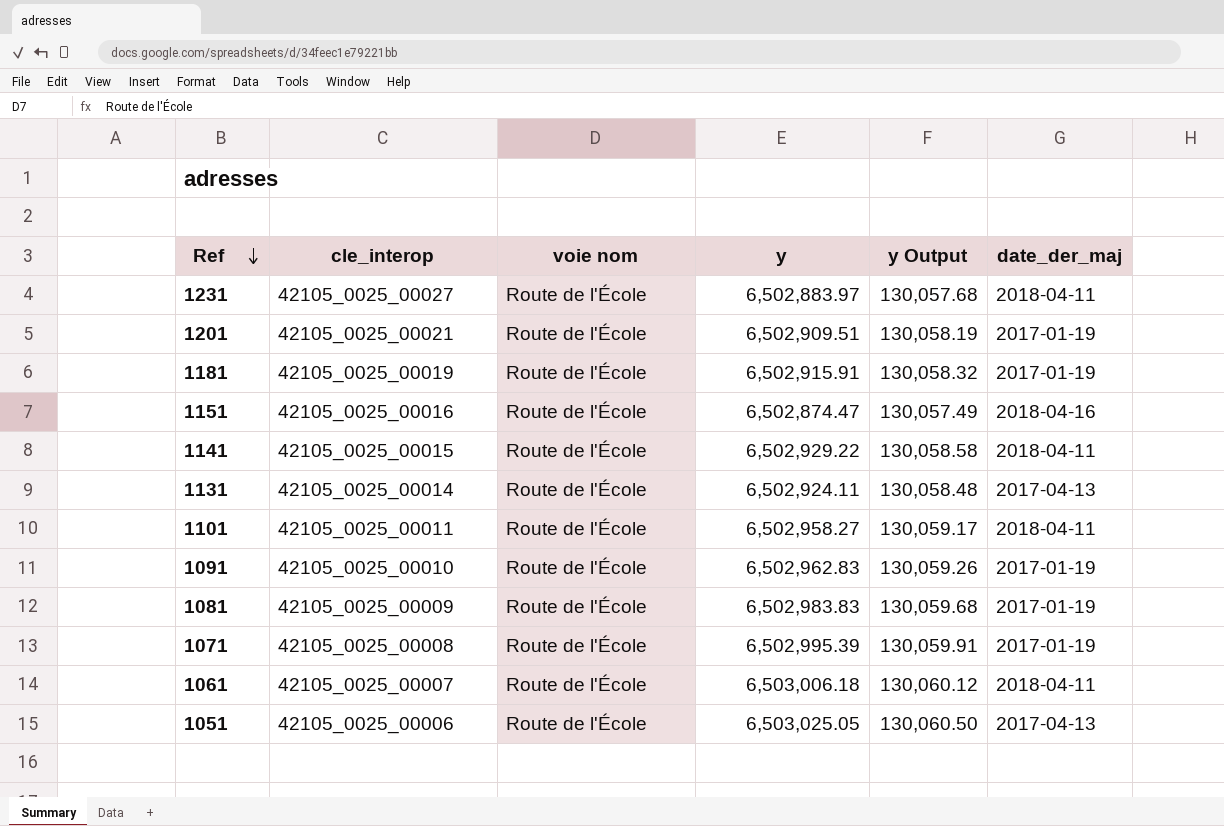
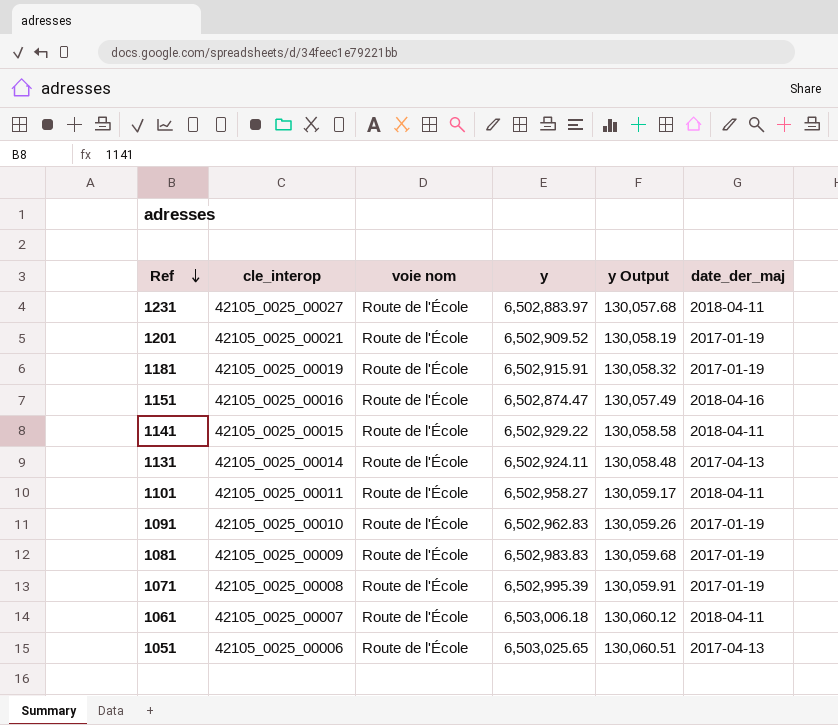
1201 | y: 6,502,909.51 -> 6,502,909.52
1051 | y: 6,503,025.05 -> 6,503,025.65
1051 | y Output: 130,060.50 -> 130,060.51

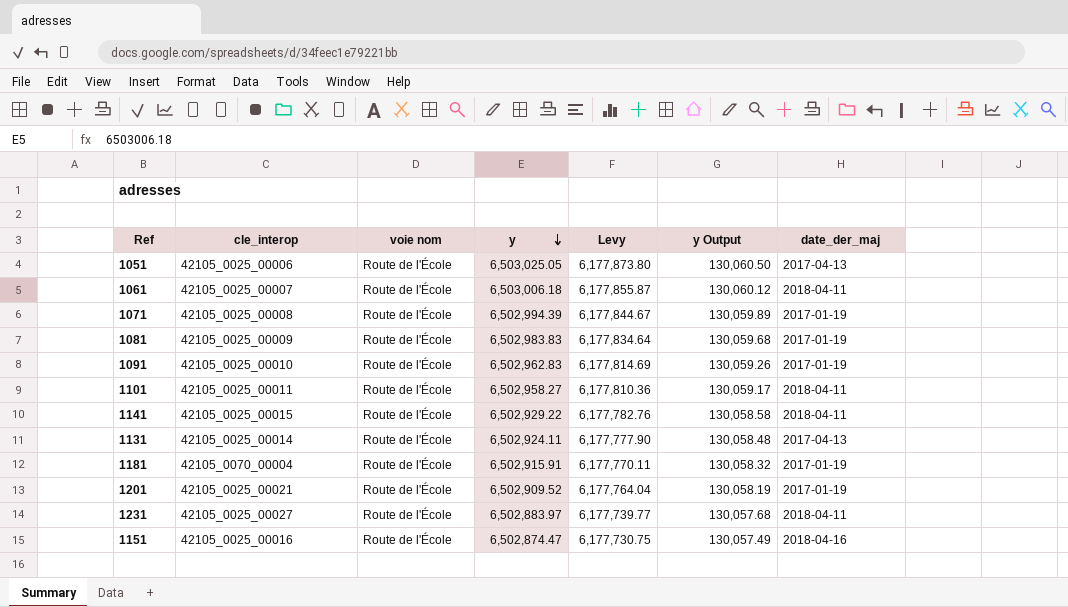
row order: Ref descending -> y descending
column Levy | formula: none -> [y] * 0.95
1051 | y: 6,503,025.65 -> 6,503,025.05
1051 | y Output: 130,060.51 -> 130,060.50
1071 | y: 6,502,995.39 -> 6,502,994.39
1071 | y Output: 130,059.91 -> 130,059.89
1181 | cle_interop: 42105_0025_00019 -> 42105_0070_00004

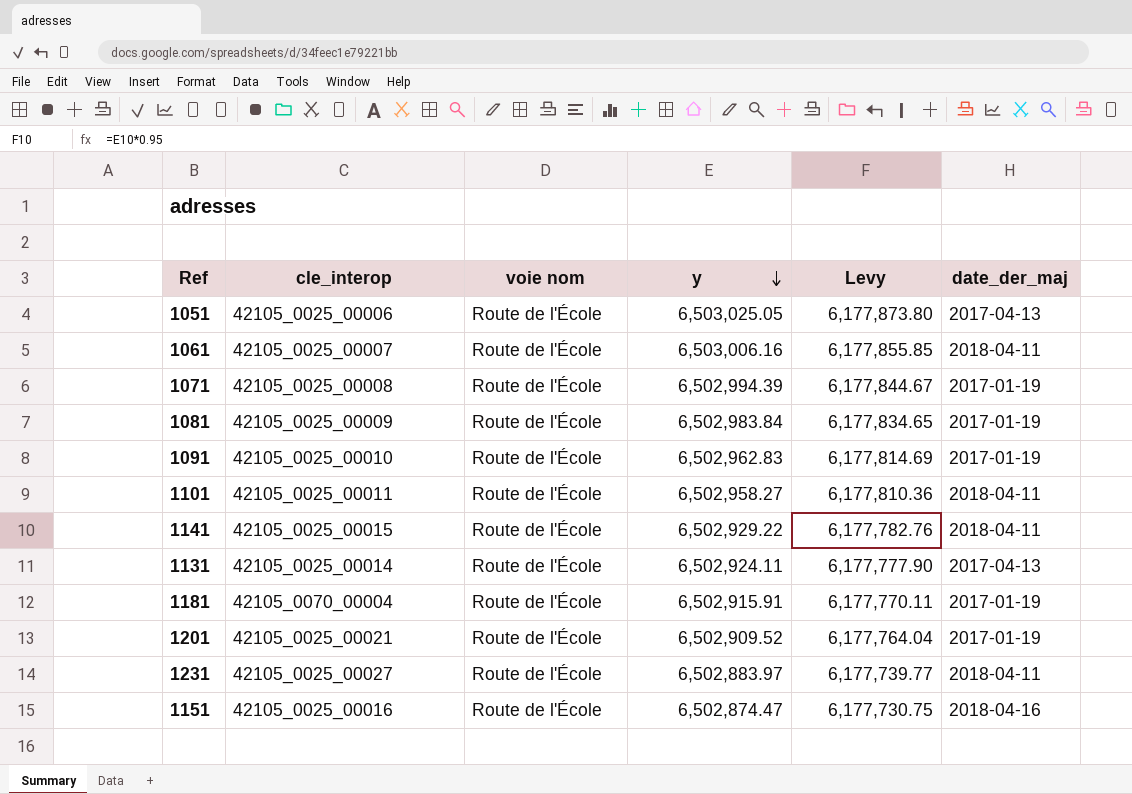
column y Output | formula: [y] * 0.02 -> none
1061 | y: 6,503,006.18 -> 6,503,006.16
1061 | Levy: 6,177,855.87 -> 6,177,855.85
1081 | y: 6,502,983.83 -> 6,502,983.84
1081 | Levy: 6,177,834.64 -> 6,177,834.65

